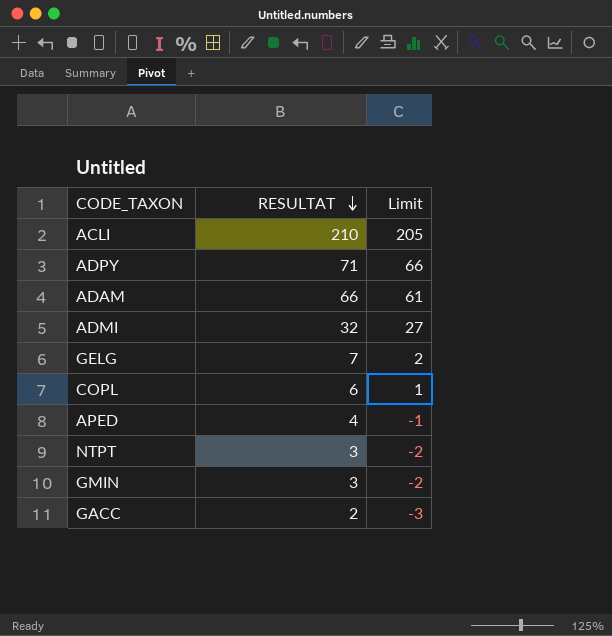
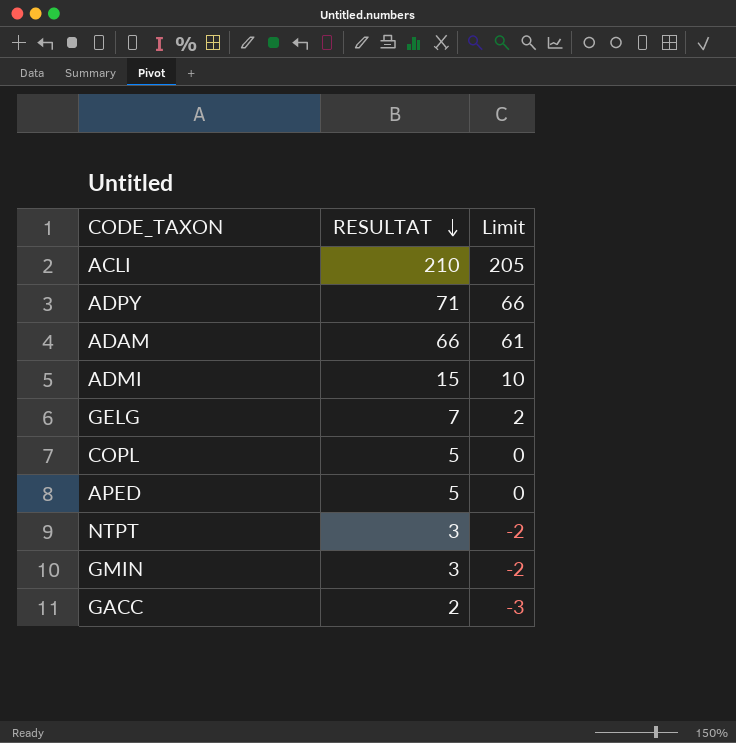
ADMI | RESULTAT: 32 -> 15
ADMI | Limit: 27 -> 10
COPL | RESULTAT: 6 -> 5
COPL | Limit: 1 -> 0
APED | RESULTAT: 4 -> 5
APED | Limit: -1 -> 0

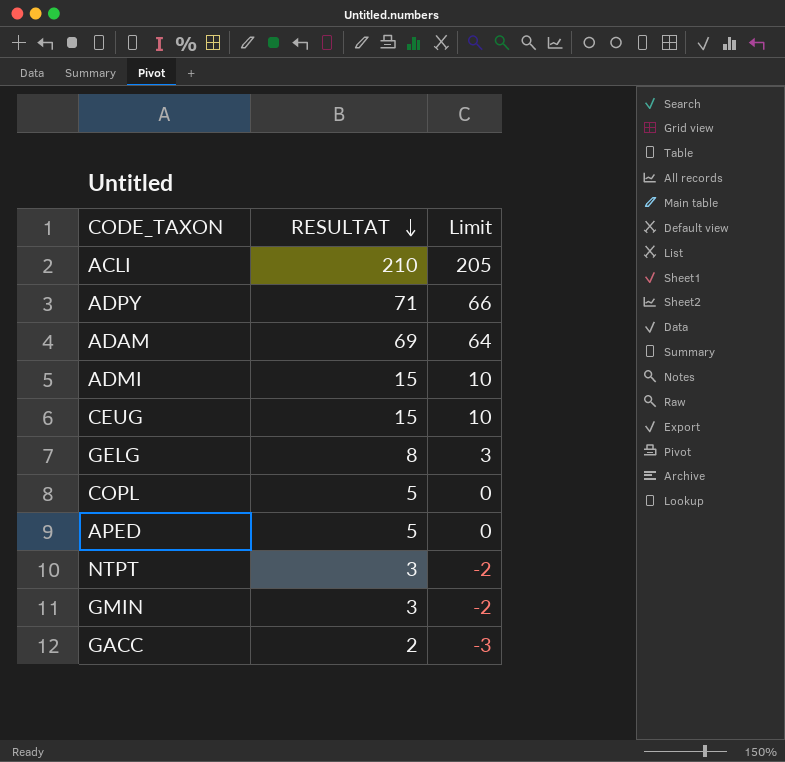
ADAM | RESULTAT: 66 -> 69
ADAM | Limit: 61 -> 64
row CEUG: none -> 15 | 10
GELG | RESULTAT: 7 -> 8
GELG | Limit: 2 -> 3

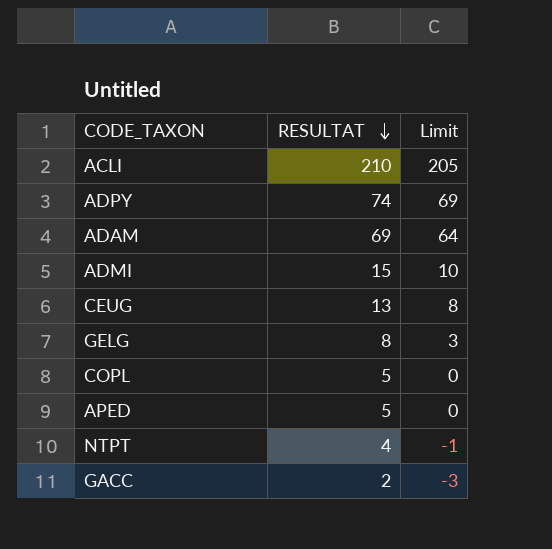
row GMIN: 3 | -2 -> none
ADPY | RESULTAT: 71 -> 74
ADPY | Limit: 66 -> 69
CEUG | RESULTAT: 15 -> 13
CEUG | Limit: 10 -> 8
NTPT | RESULTAT: 3 -> 4
NTPT | Limit: -2 -> -1

